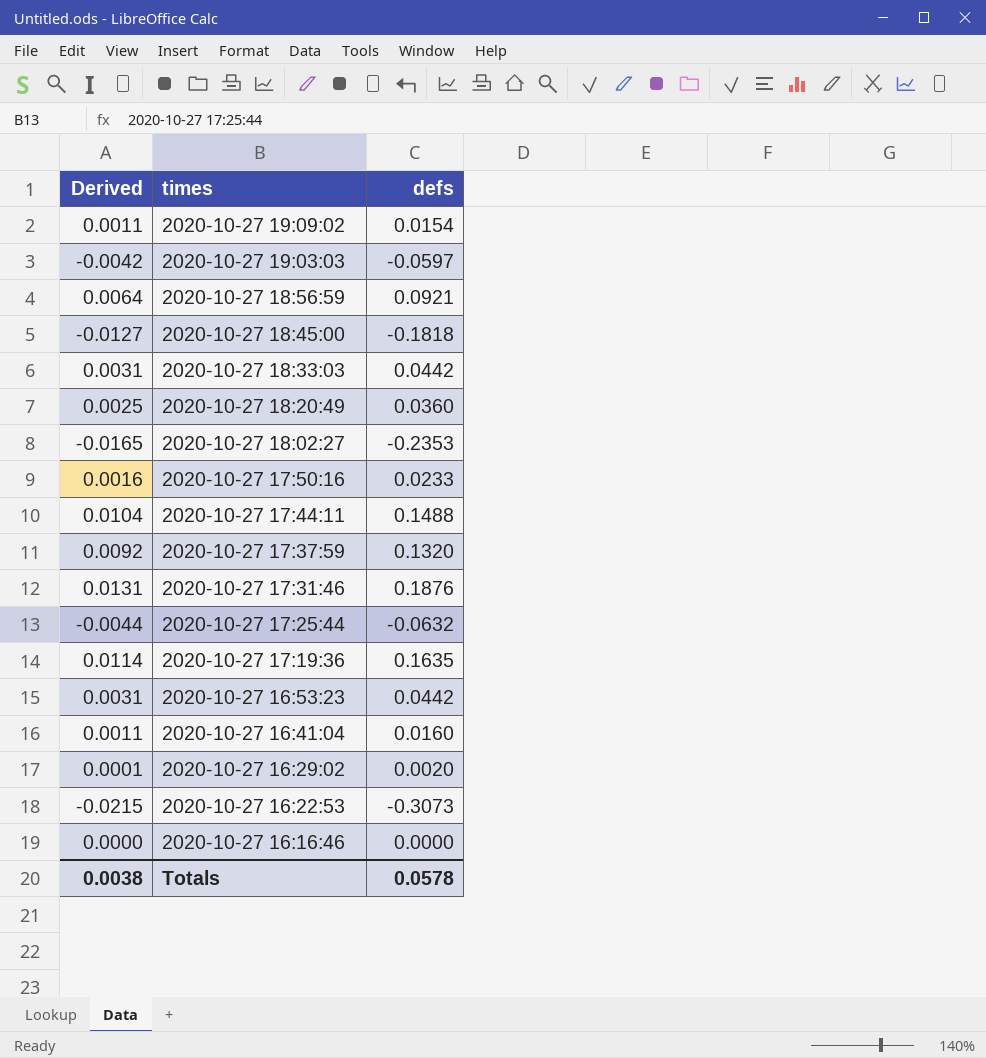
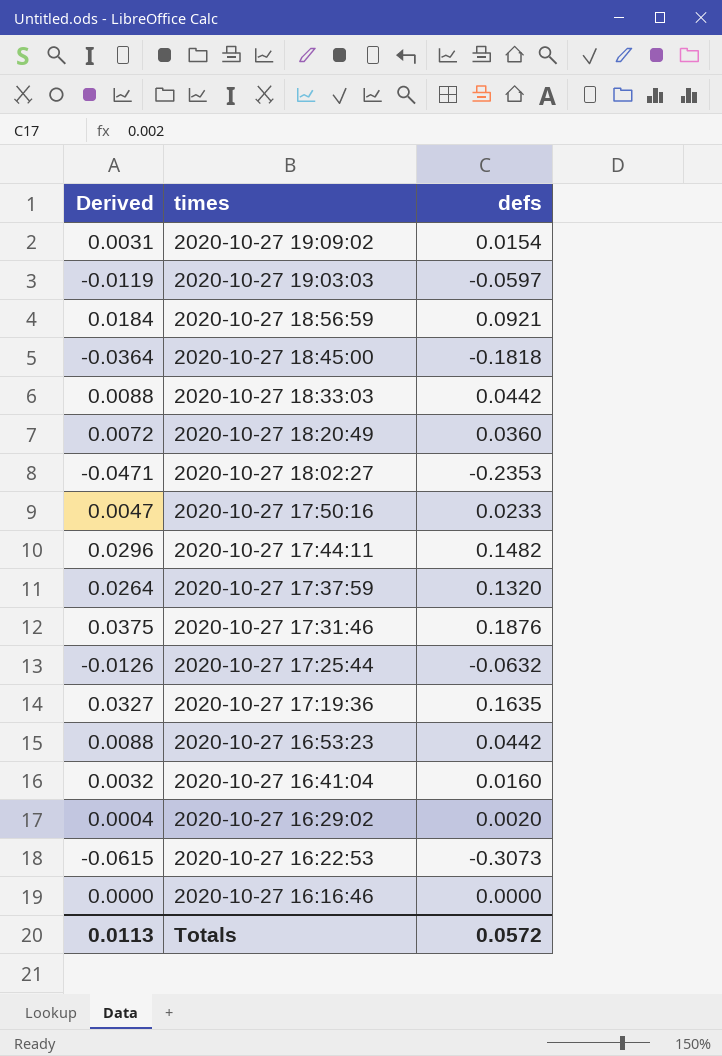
column Derived | formula: [defs] * 0.07 -> [defs] * 0.2
2020-10-27 17:44:11 | defs: 0.1488 -> 0.1482
Totals | Derived: 0.0038 -> 0.0113
Totals | defs: 0.0578 -> 0.0572

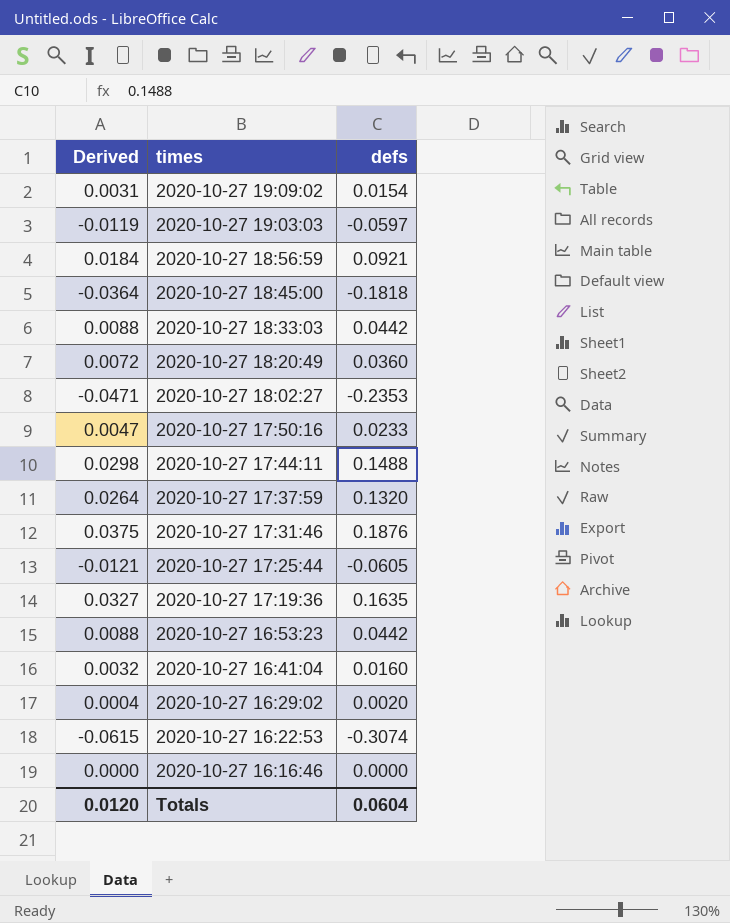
2020-10-27 17:44:11 | Derived: 0.0296 -> 0.0298
2020-10-27 17:44:11 | defs: 0.1482 -> 0.1488
2020-10-27 17:25:44 | Derived: -0.0126 -> -0.0121
2020-10-27 17:25:44 | defs: -0.0632 -> -0.0605
2020-10-27 16:22:53 | defs: -0.3073 -> -0.3074
Totals | Derived: 0.0113 -> 0.0120
Totals | defs: 0.0572 -> 0.0604

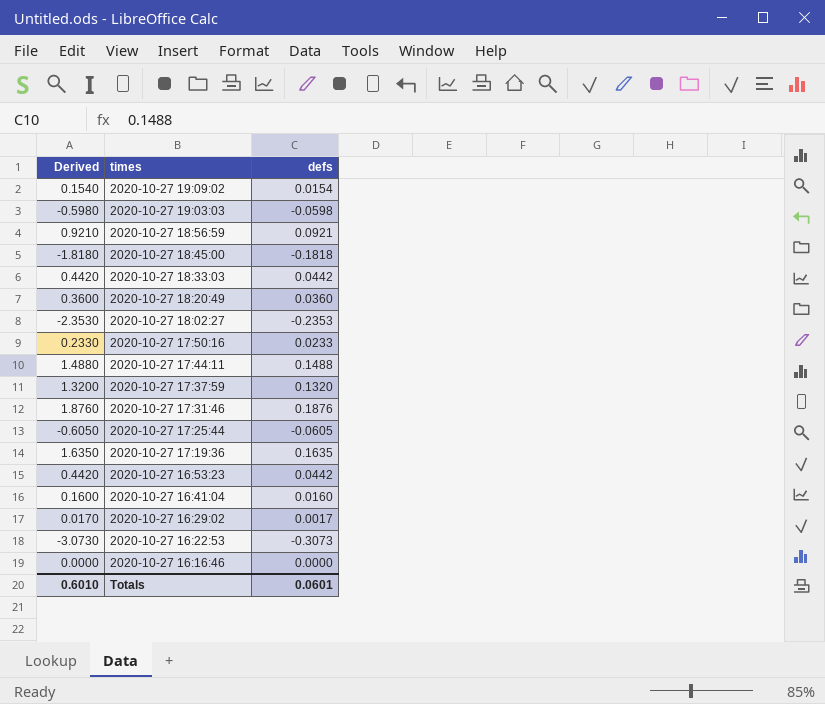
column Derived | formula: [defs] * 0.2 -> [defs] * 10
2020-10-27 19:03:03 | defs: -0.0597 -> -0.0598
2020-10-27 16:29:02 | defs: 0.0020 -> 0.0017
2020-10-27 16:22:53 | defs: -0.3074 -> -0.3073
Totals | Derived: 0.0120 -> 0.6010
Totals | defs: 0.0604 -> 0.0601

